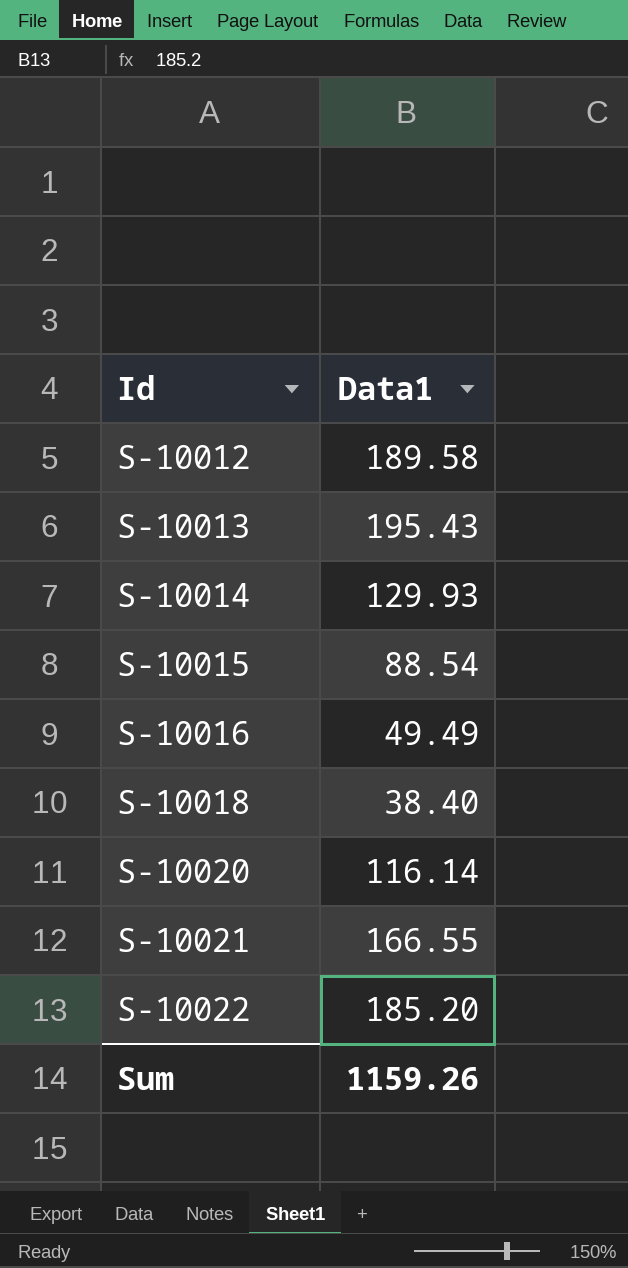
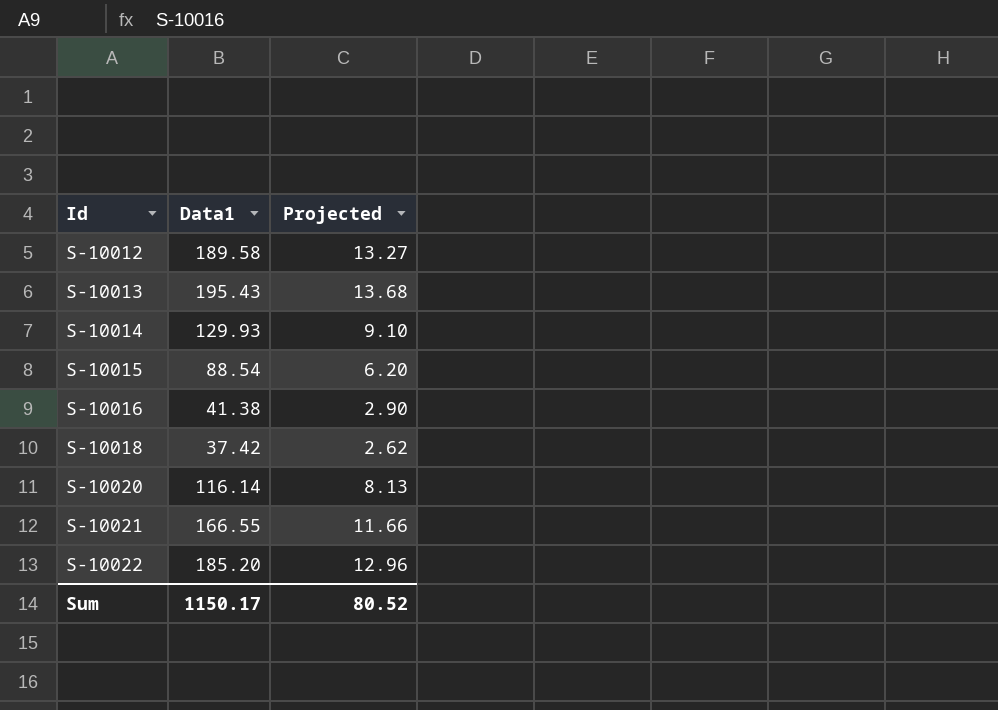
column Projected | formula: none -> [Data1] * 0.07
S-10016 | Data1: 49.49 -> 41.38
S-10018 | Data1: 38.40 -> 37.42
Sum | Data1: 1159.26 -> 1150.17

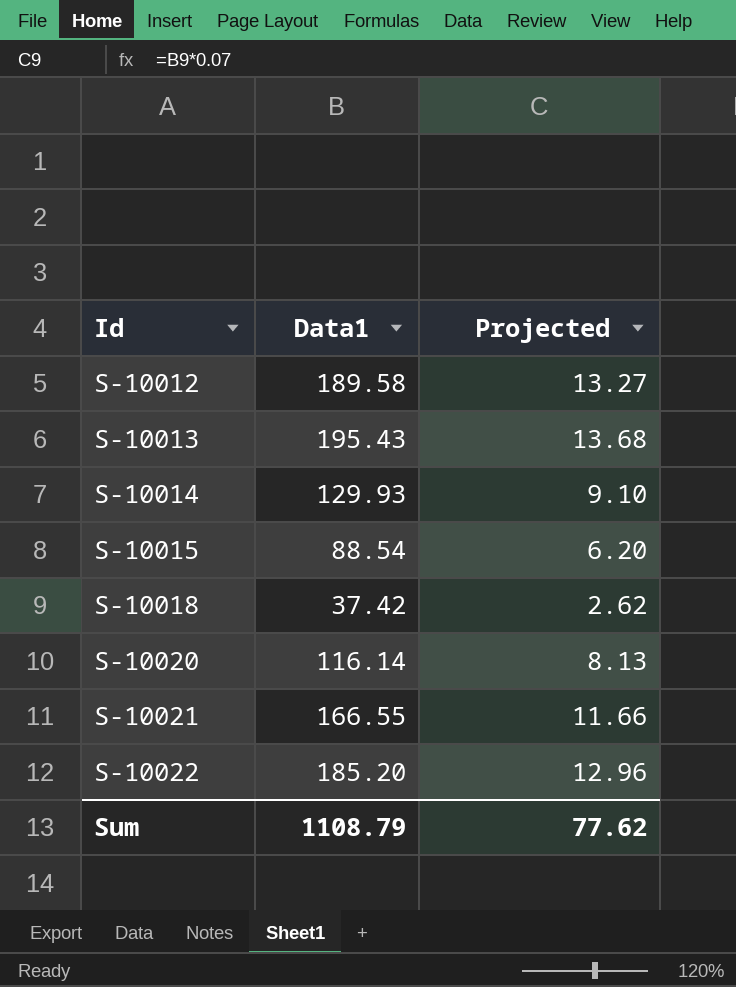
row S-10016: 41.38 | 2.90 -> none
Sum | Data1: 1150.17 -> 1108.79
Sum | Projected: 80.52 -> 77.62

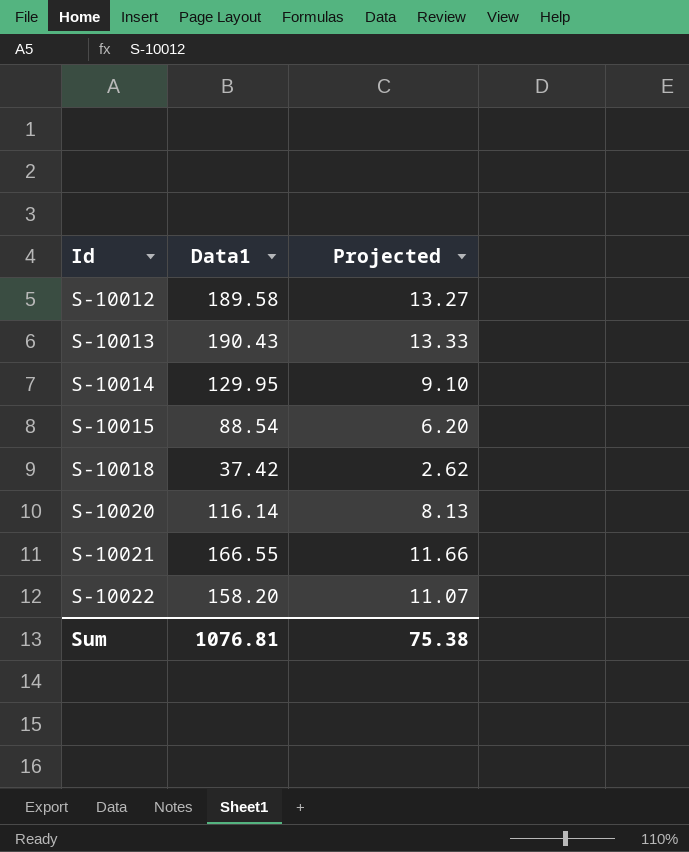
S-10013 | Data1: 195.43 -> 190.43
S-10013 | Projected: 13.68 -> 13.33
S-10014 | Data1: 129.93 -> 129.95
S-10022 | Data1: 185.20 -> 158.20
S-10022 | Projected: 12.96 -> 11.07
Sum | Data1: 1108.79 -> 1076.81
Sum | Projected: 77.62 -> 75.38

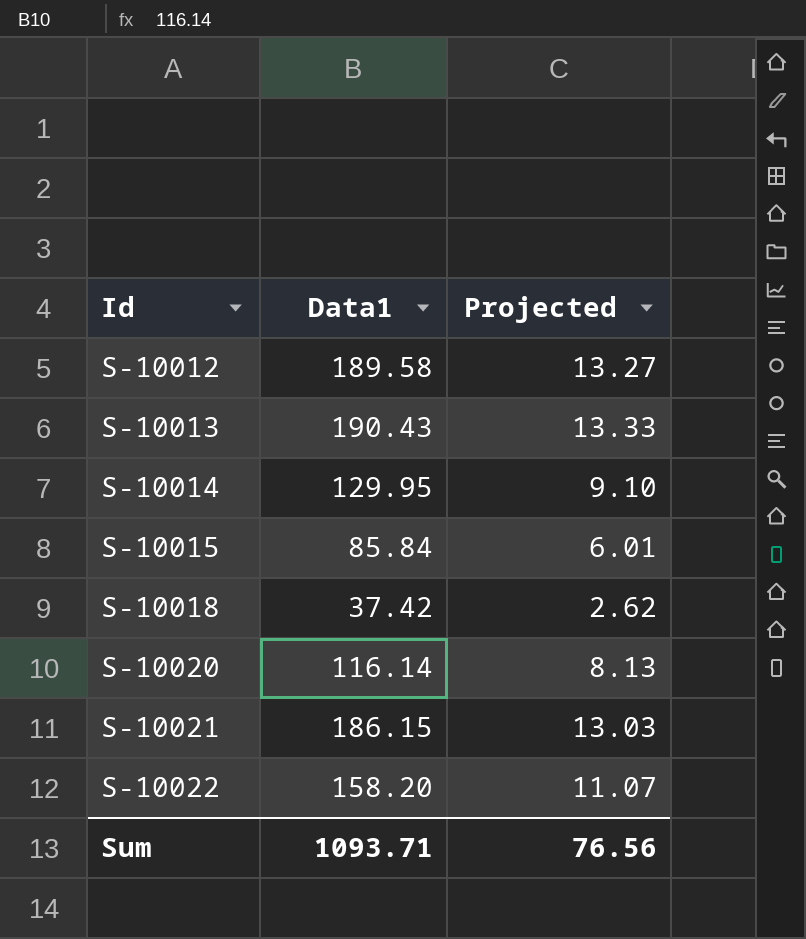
S-10015 | Data1: 88.54 -> 85.84
S-10015 | Projected: 6.20 -> 6.01
S-10021 | Data1: 166.55 -> 186.15
S-10021 | Projected: 11.66 -> 13.03
Sum | Data1: 1076.81 -> 1093.71
Sum | Projected: 75.38 -> 76.56

